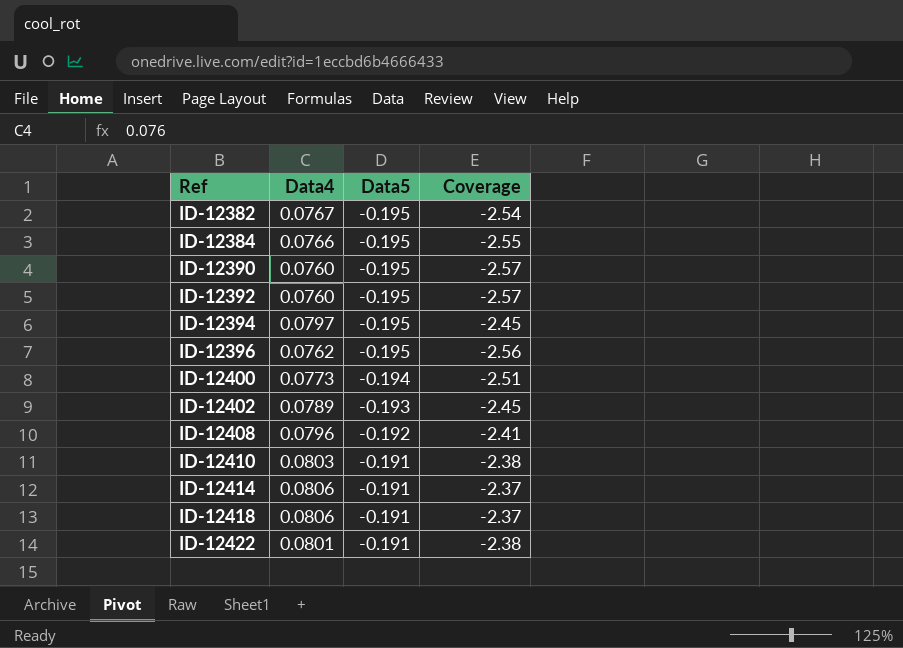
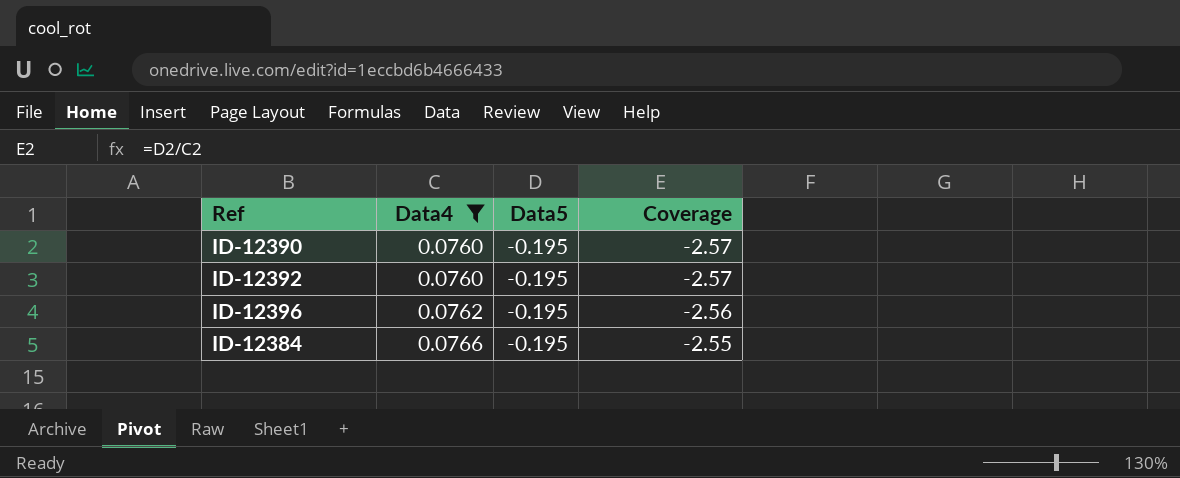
filter: none -> Data4 <= 0.0766
row order: Ref ascending -> Data4 ascending

